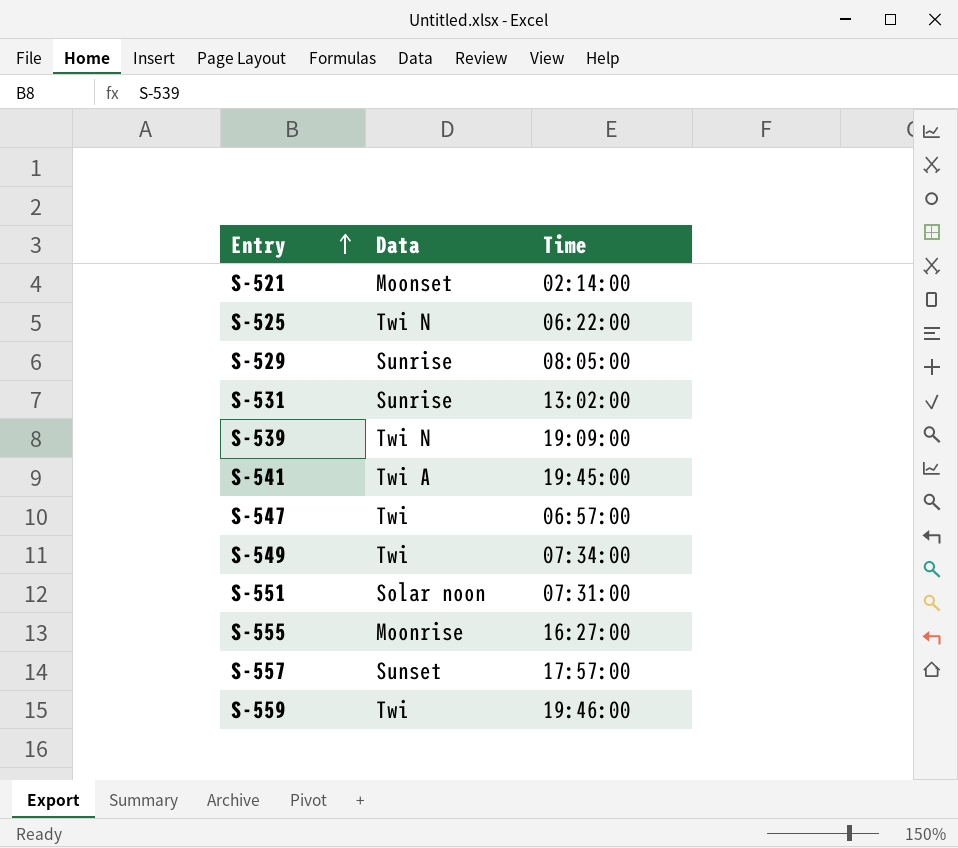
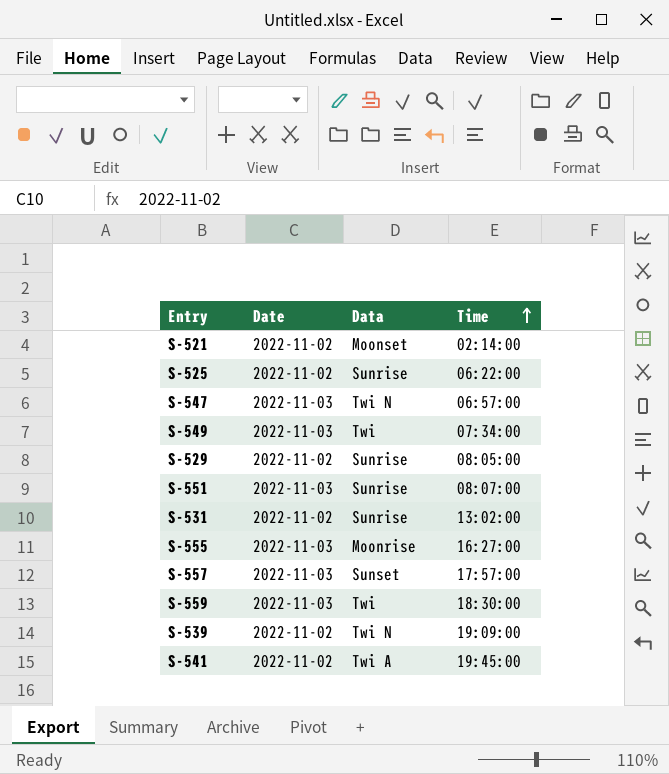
row order: Entry ascending -> Time ascending
column Date | position: none -> 2
S-525 | Data: Twi N -> Sunrise
S-547 | Data: Twi -> Twi N
S-551 | Data: Solar noon -> Sunrise
S-551 | Time: 07:31:00 -> 08:07:00
S-559 | Time: 19:46:00 -> 18:30:00

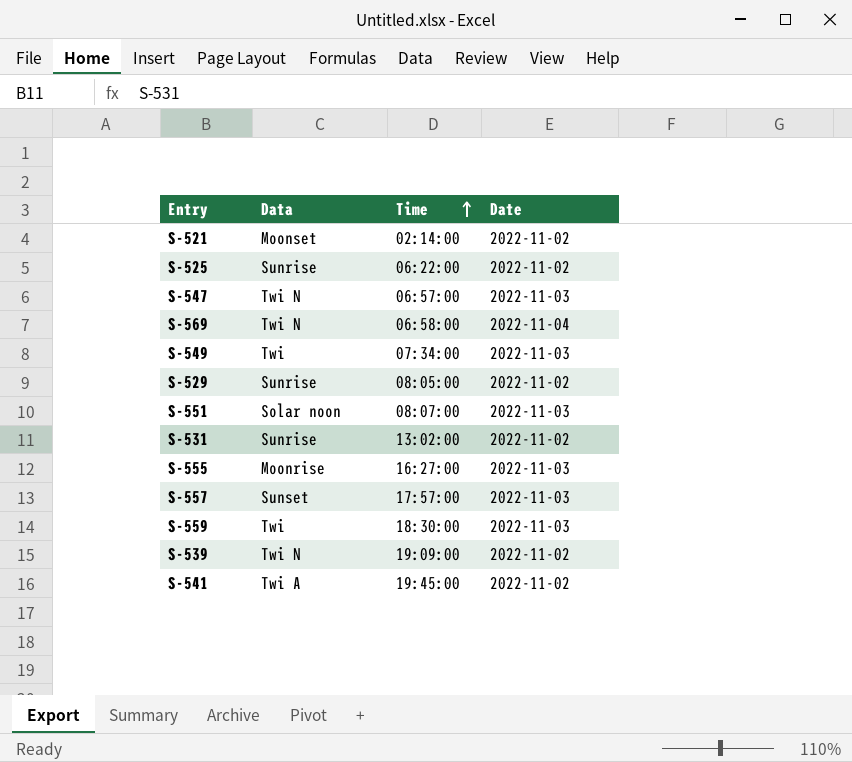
column Date | position: 2 -> 4
row S-569: none -> Twi N | 06:58:00 | 2022-11-04
S-551 | Data: Sunrise -> Solar noon

